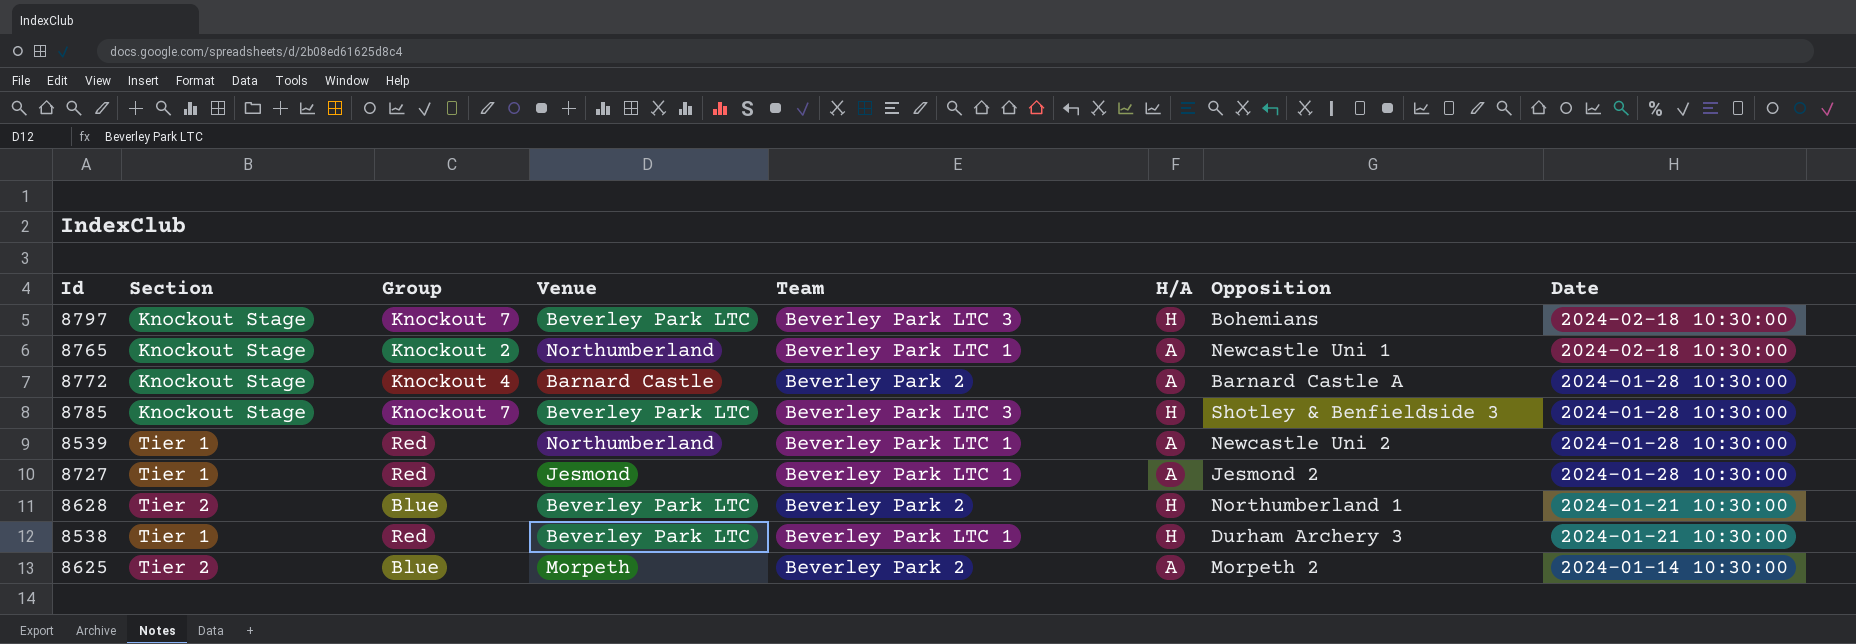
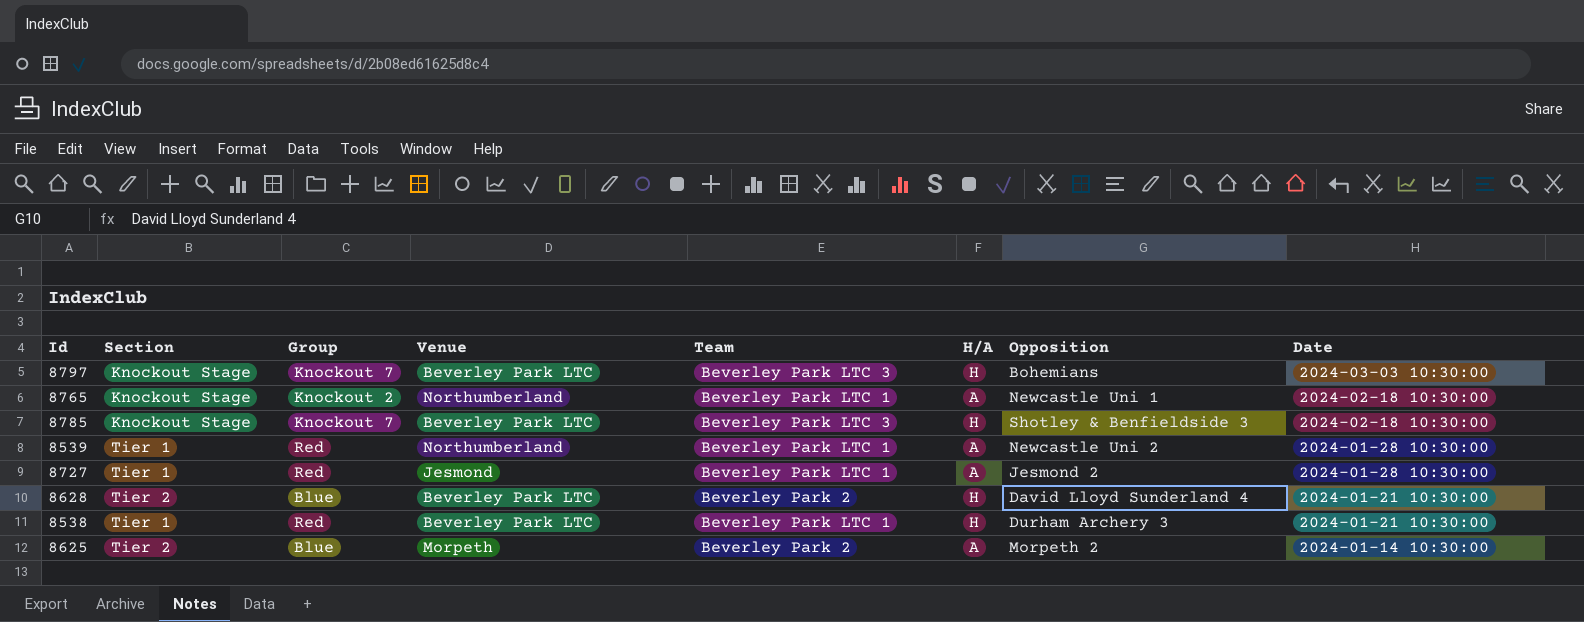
row 8772: Knockout Stage | Knockout 4 | Barnard Castle | Beverley Park 2 | A | Barnard Castle A | 2024-01-28 10:30:00 -> none
8797 | Date: 2024-02-18 10:30:00 -> 2024-03-03 10:30:00
8785 | Date: 2024-01-28 10:30:00 -> 2024-02-18 10:30:00
8628 | Opposition: Northumberland 1 -> David Lloyd Sunderland 4

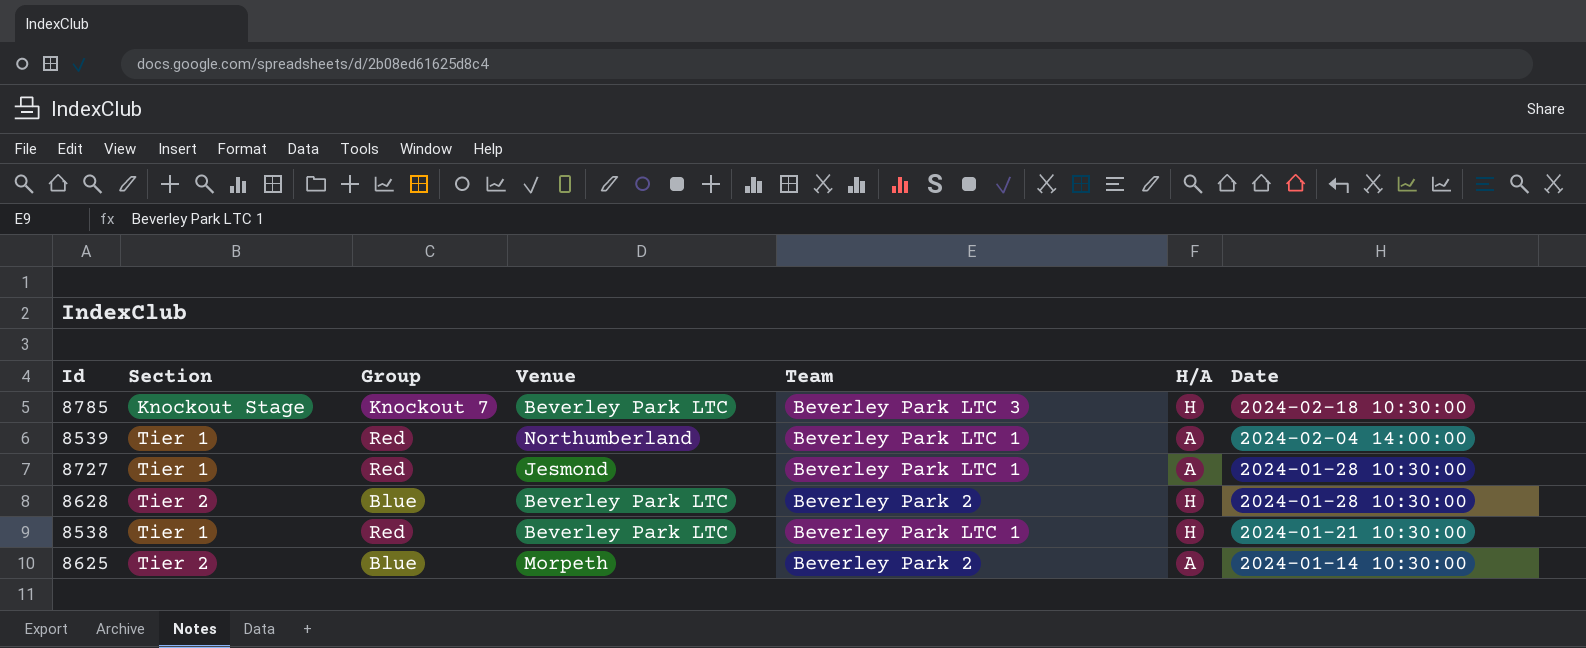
column Opposition | position: 7 -> none
row 8797: Knockout Stage | Knockout 7 | Beverley Park LTC | Beverley Park LTC 3 | H | Bohemians | 2024-03-03 10:30:00 -> none
row 8765: Knockout Stage | Knockout 2 | Northumberland | Beverley Park LTC 1 | A | Newcastle Uni 1 | 2024-02-18 10:30:00 -> none
8539 | Date: 2024-01-28 10:30:00 -> 2024-02-04 14:00:00
8628 | Date: 2024-01-21 10:30:00 -> 2024-01-28 10:30:00

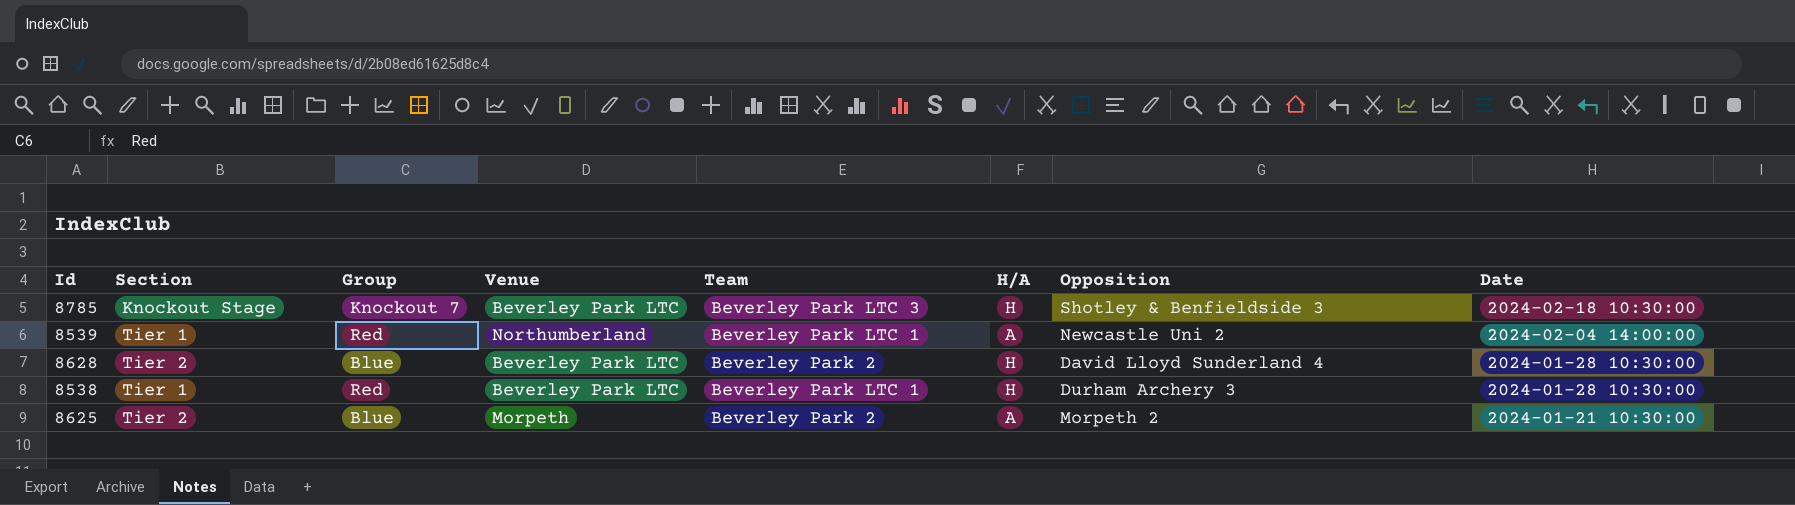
column Opposition | position: none -> 7
row 8727: Tier 1 | Red | Jesmond | Beverley Park LTC 1 | A | 2024-01-28 10:30:00 -> none
8538 | Date: 2024-01-21 10:30:00 -> 2024-01-28 10:30:00
8625 | Date: 2024-01-14 10:30:00 -> 2024-01-21 10:30:00

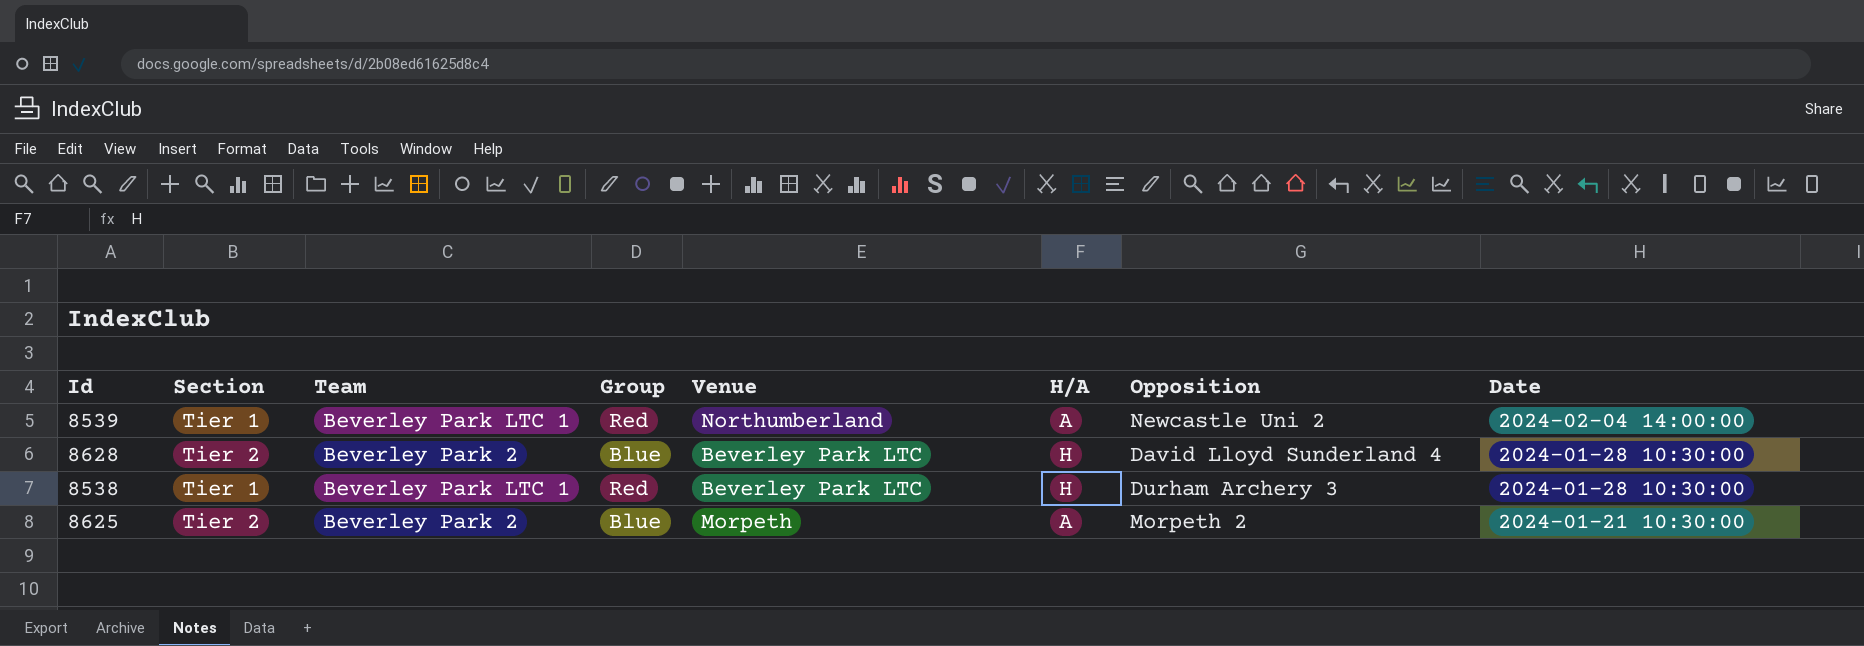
column Team | position: 5 -> 3
row 8785: Knockout Stage | Knockout 7 | Beverley Park LTC | Beverley Park LTC 3 | H | Shotley & Benfieldside 3 | 2024-02-18 10:30:00 -> none

